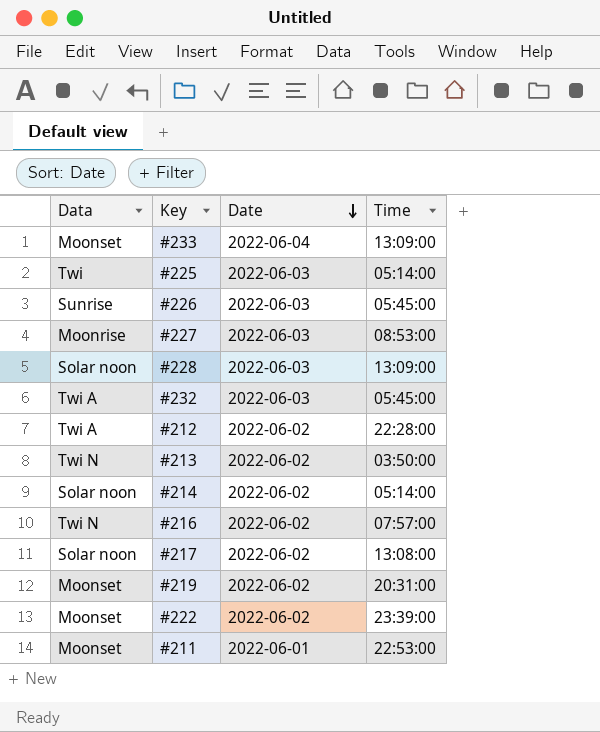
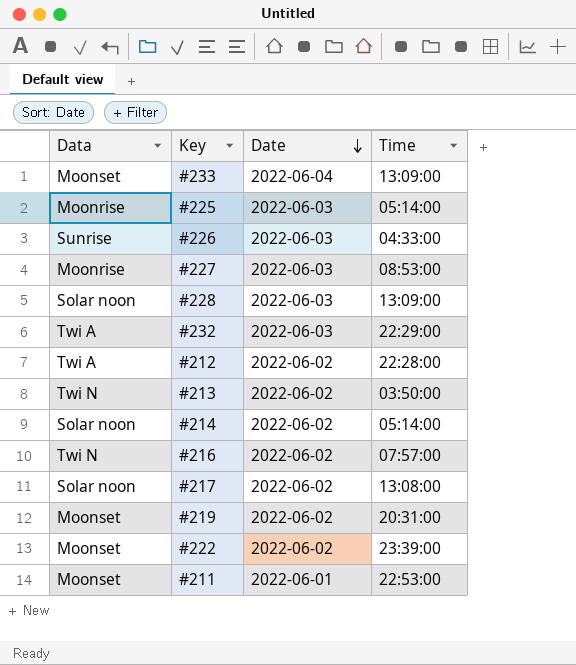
#225 | Data: Twi -> Moonrise
#226 | Time: 05:45:00 -> 04:33:00
#232 | Time: 05:45:00 -> 22:29:00

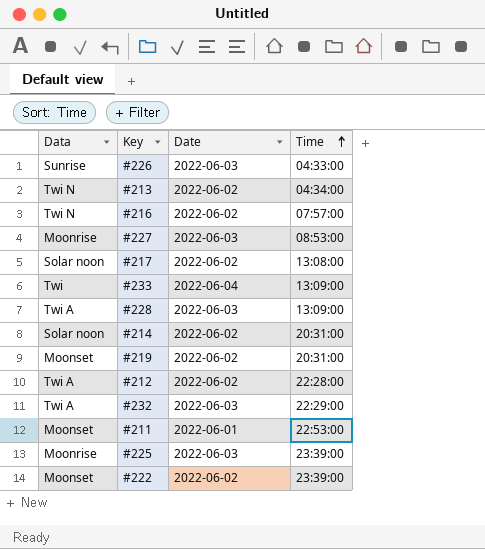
row order: Date descending -> Time ascending
#213 | Time: 03:50:00 -> 04:34:00
#233 | Data: Moonset -> Twi
#228 | Data: Solar noon -> Twi A
#214 | Time: 05:14:00 -> 20:31:00
#225 | Time: 05:14:00 -> 23:39:00

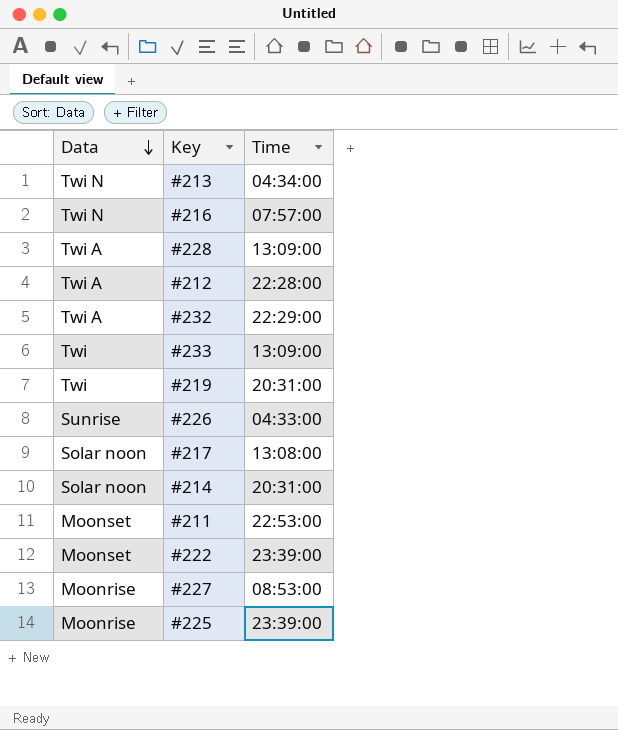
row order: Time ascending -> Data descending
column Date | position: 3 -> none
#219 | Data: Moonset -> Twi

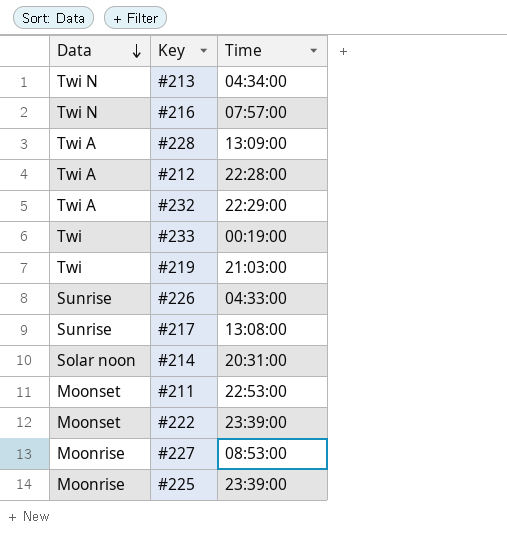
#233 | Time: 13:09:00 -> 00:19:00
#219 | Time: 20:31:00 -> 21:03:00
#217 | Data: Solar noon -> Sunrise

